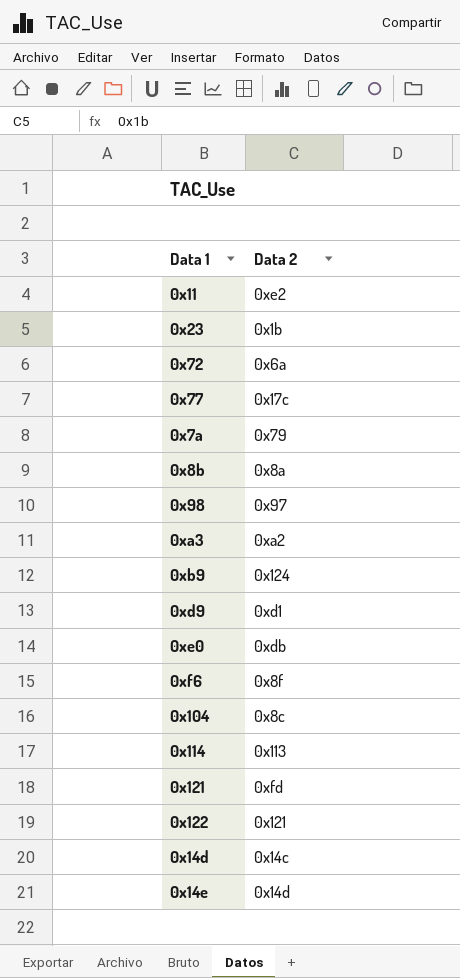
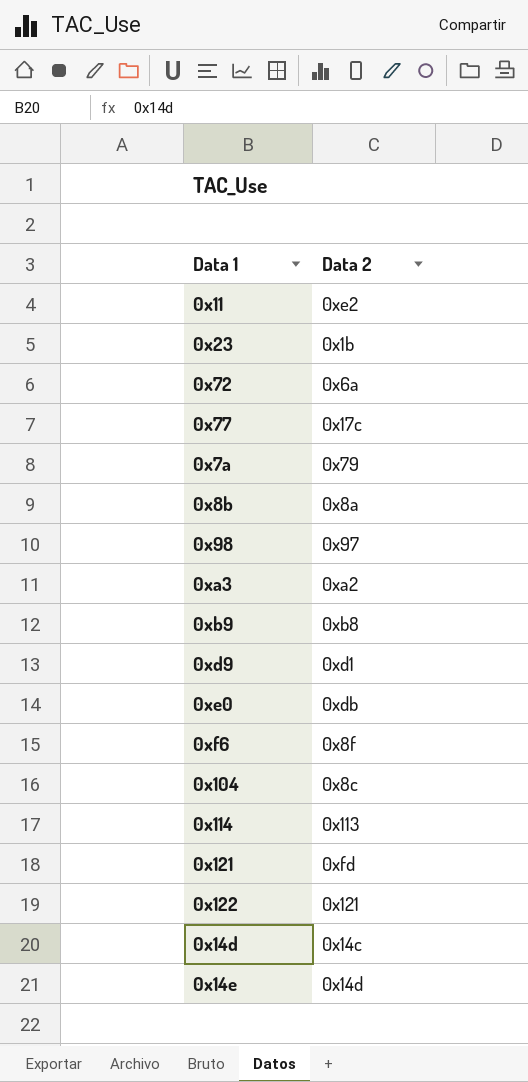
0xb9 | Data 2: 0x124 -> 0xb8

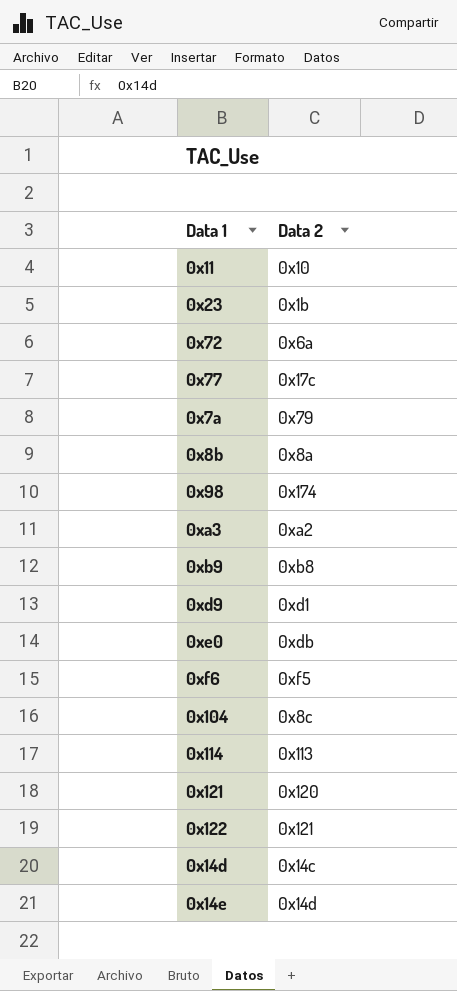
0x11 | Data 2: 0xe2 -> 0x10
0x98 | Data 2: 0x97 -> 0x174
0xf6 | Data 2: 0x8f -> 0xf5
0x121 | Data 2: 0xfd -> 0x120

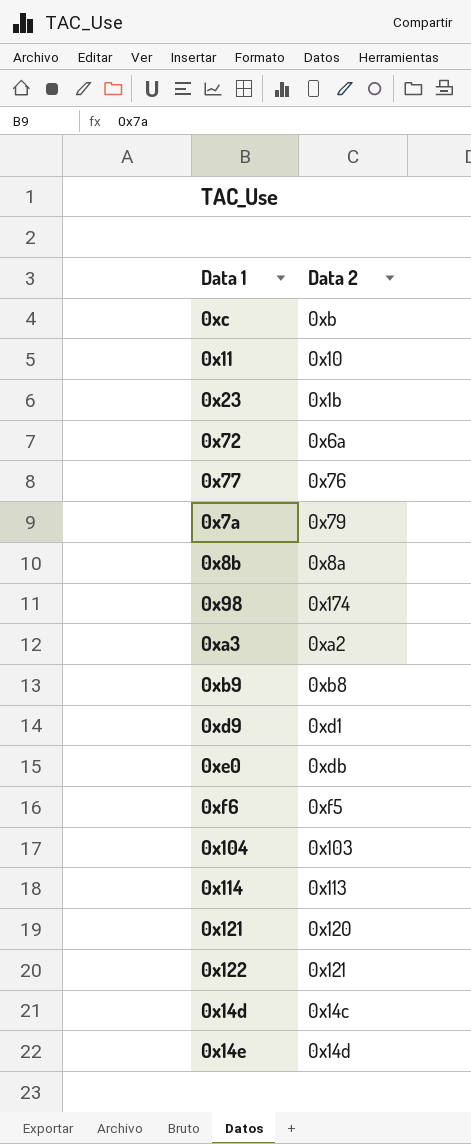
row 0xc: none -> 0xb
0x77 | Data 2: 0x17c -> 0x76
0x104 | Data 2: 0x8c -> 0x103

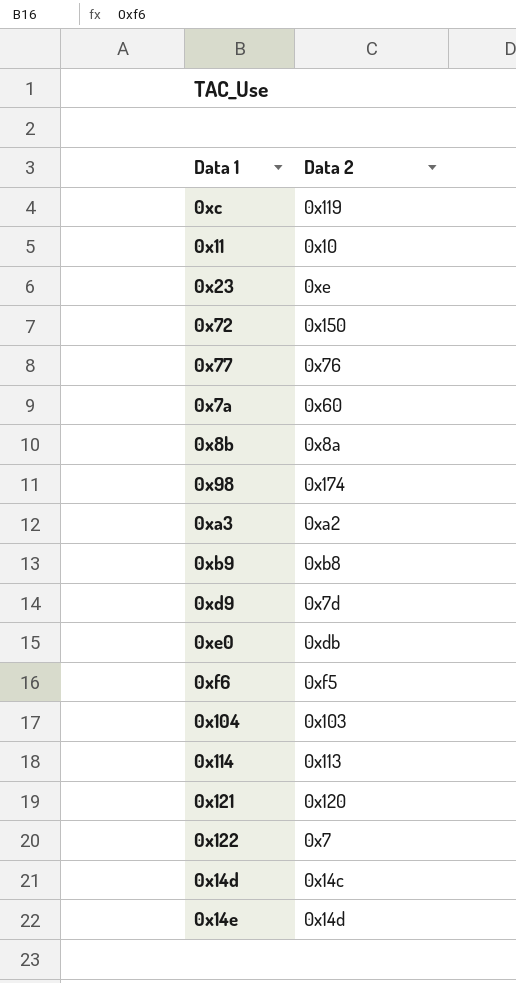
0xc | Data 2: 0xb -> 0x119
0x23 | Data 2: 0x1b -> 0xe
0x72 | Data 2: 0x6a -> 0x150
0x7a | Data 2: 0x79 -> 0x60
0xd9 | Data 2: 0xd1 -> 0x7d
0x122 | Data 2: 0x121 -> 0x7

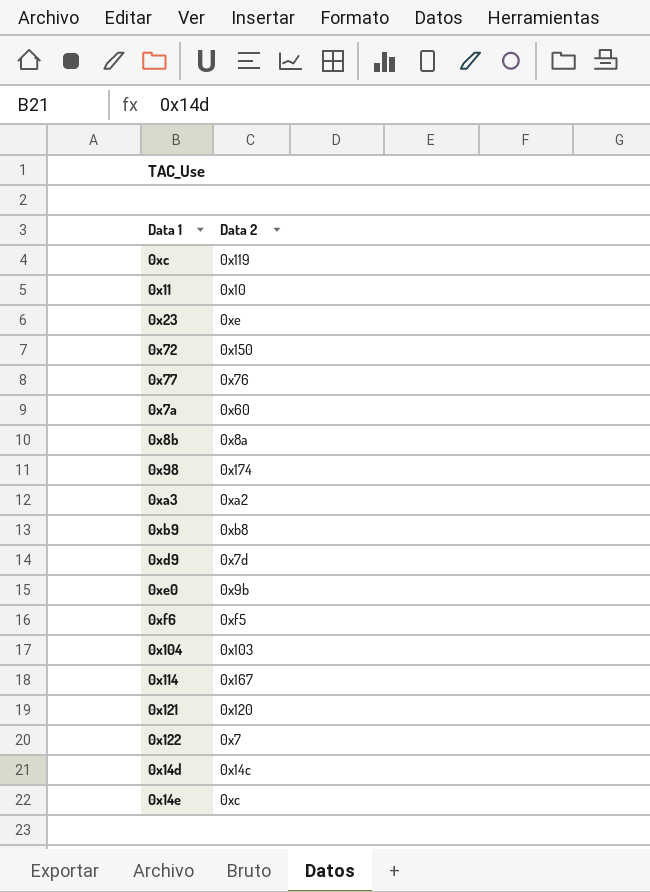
0xe0 | Data 2: 0xdb -> 0x9b
0x114 | Data 2: 0x113 -> 0x167
0x14e | Data 2: 0x14d -> 0xc

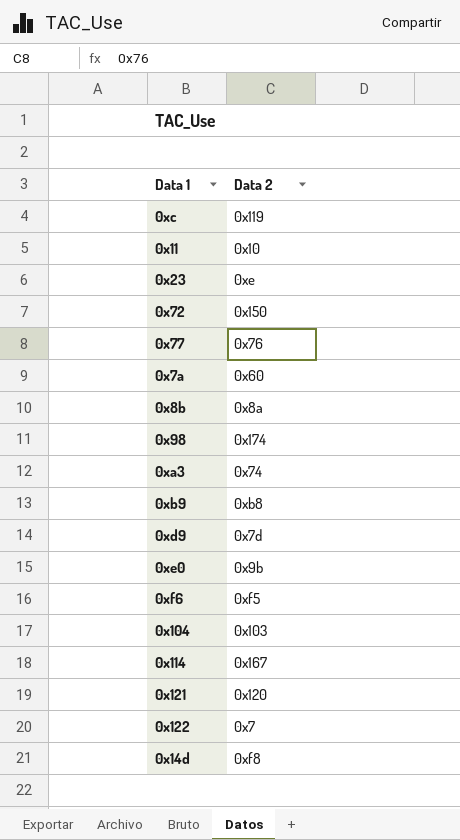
row 0x14e: 0xc -> none
0xa3 | Data 2: 0xa2 -> 0x74
0x14d | Data 2: 0x14c -> 0xf8

